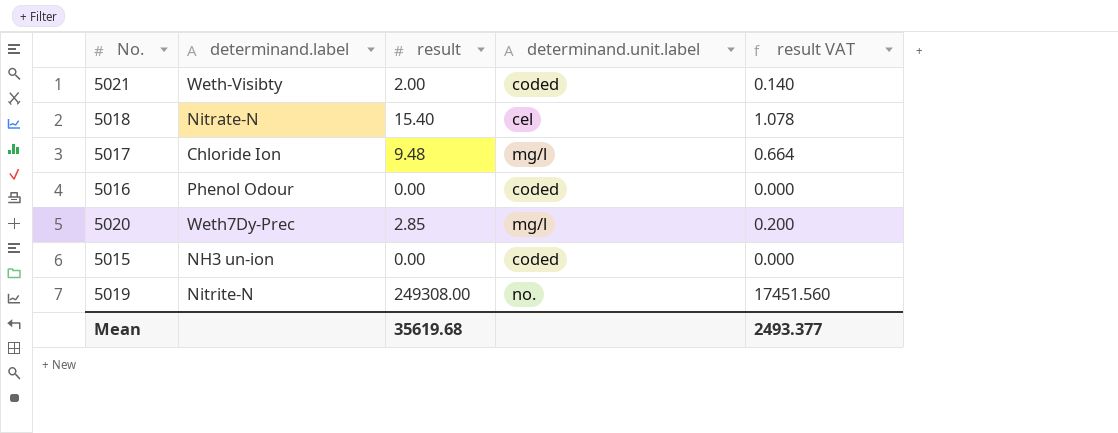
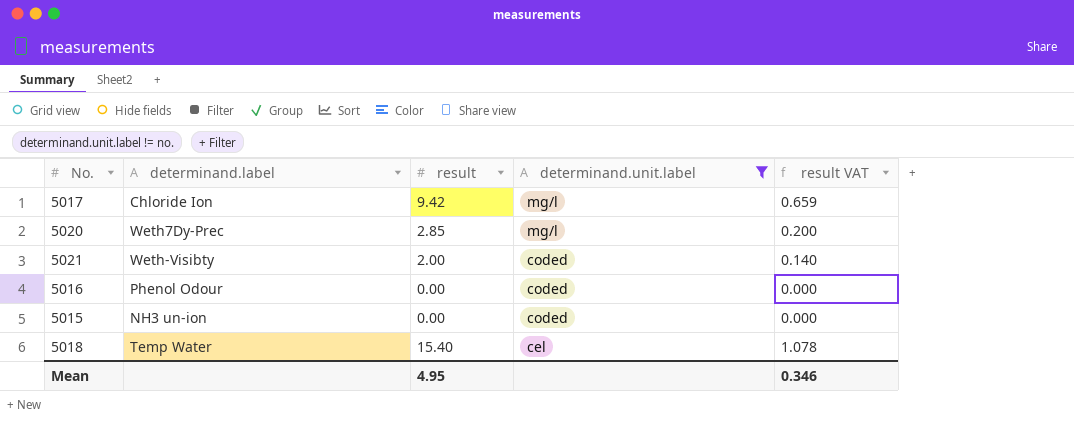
filter: none -> determinand.unit.label != no.
row order: none -> determinand.unit.label descending
5017 | result: 9.48 -> 9.42
5017 | result VAT: 0.664 -> 0.659
5018 | determinand.label: Nitrate-N -> Temp Water
Mean | result: 35619.68 -> 4.95
Mean | result VAT: 2493.377 -> 0.346

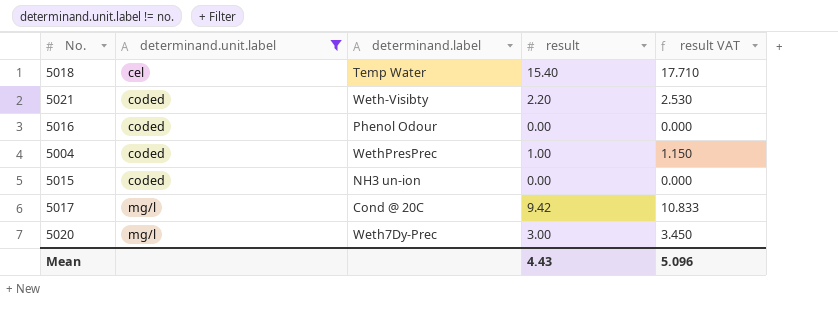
row order: determinand.unit.label descending -> determinand.unit.label ascending
column determinand.unit.label | position: 4 -> 2
column result VAT | formula: [result] * 0.07 -> [result] * 1.15
5021 | result: 2.00 -> 2.20
row 5004: none -> coded | WethPresPrec | 1.00 | 1.150
5017 | determinand.label: Chloride Ion -> Cond @ 20C
5020 | result: 2.85 -> 3.00
Mean | result: 4.95 -> 4.43
Mean | result VAT: 0.346 -> 5.096

